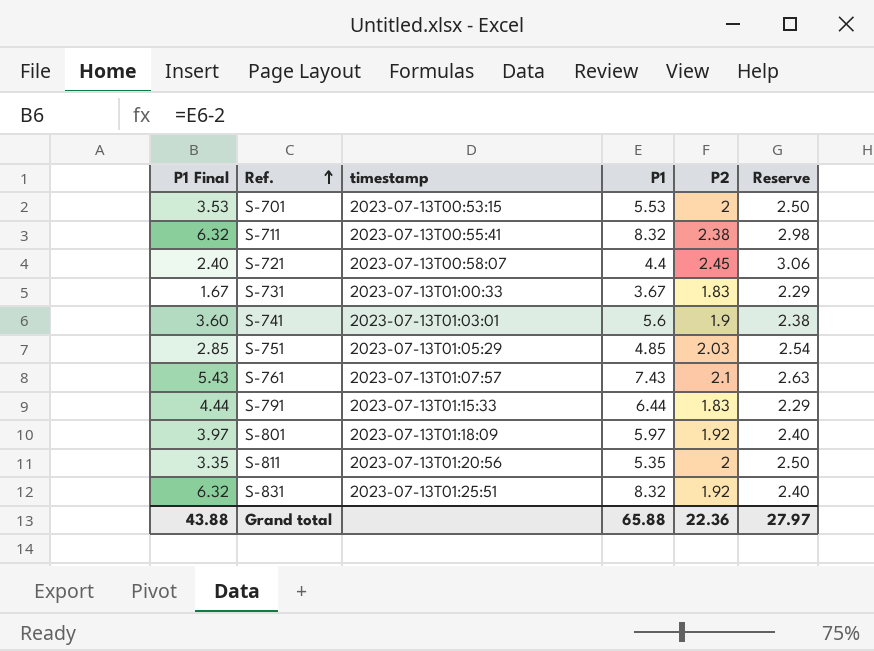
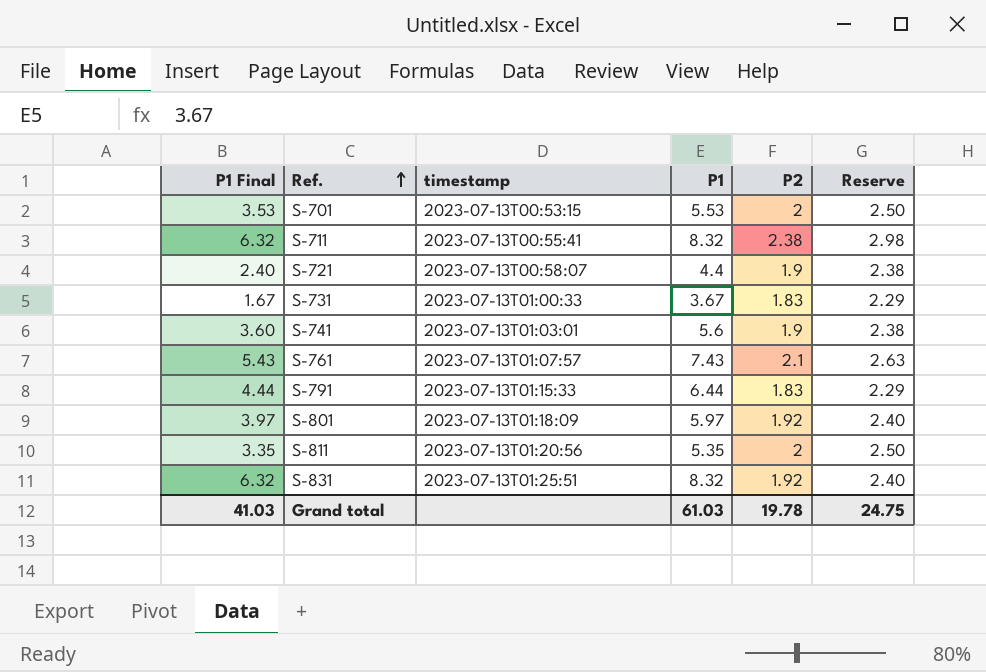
row S-751: 2.85 | 2023-07-13T01:05:29 | 4.85 | 2.03 | 2.54 -> none
S-721 | P2: 2.45 -> 1.9
S-721 | Reserve: 3.06 -> 2.38
Grand total | P1 Final: 43.88 -> 41.03
Grand total | P1: 65.88 -> 61.03
Grand total | P2: 22.36 -> 19.78
Grand total | Reserve: 27.97 -> 24.75

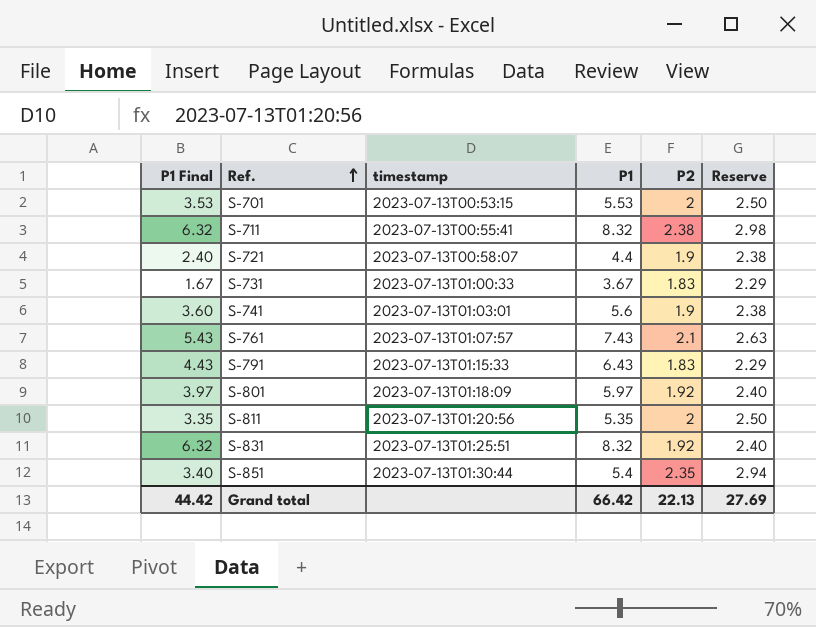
S-791 | P1 Final: 4.44 -> 4.43
S-791 | P1: 6.44 -> 6.43
row S-851: none -> 3.40 | 2023-07-13T01:30:44 | 5.4 | 2.35 | 2.94
Grand total | P1 Final: 41.03 -> 44.42
Grand total | P1: 61.03 -> 66.42
Grand total | P2: 19.78 -> 22.13
Grand total | Reserve: 24.75 -> 27.69

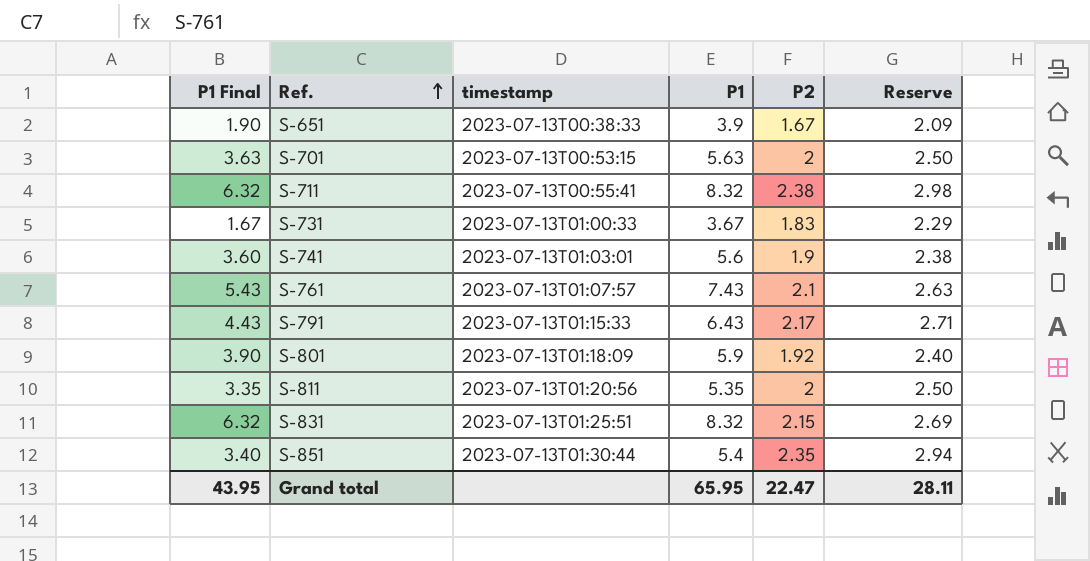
row S-721: 2.40 | 2023-07-13T00:58:07 | 4.4 | 1.9 | 2.38 -> none
row S-651: none -> 1.90 | 2023-07-13T00:38:33 | 3.9 | 1.67 | 2.09
S-701 | P1 Final: 3.53 -> 3.63
S-701 | P1: 5.53 -> 5.63
S-791 | P2: 1.83 -> 2.17
S-791 | Reserve: 2.29 -> 2.71
S-801 | P1 Final: 3.97 -> 3.90
S-801 | P1: 5.97 -> 5.9
S-831 | P2: 1.92 -> 2.15
S-831 | Reserve: 2.40 -> 2.69
Grand total | P1 Final: 44.42 -> 43.95
Grand total | P1: 66.42 -> 65.95
Grand total | P2: 22.13 -> 22.47
Grand total | Reserve: 27.69 -> 28.11

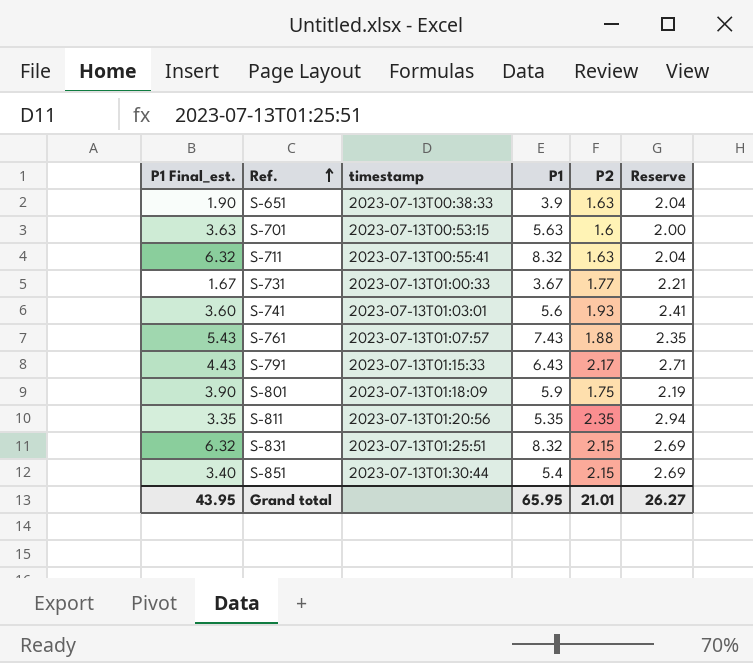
column name: P1 Final -> P1 Final_est.
S-651 | P2: 1.67 -> 1.63
S-651 | Reserve: 2.09 -> 2.04
S-701 | P2: 2 -> 1.6
S-701 | Reserve: 2.50 -> 2.00
S-711 | P2: 2.38 -> 1.63
S-711 | Reserve: 2.98 -> 2.04
S-731 | P2: 1.83 -> 1.77
S-731 | Reserve: 2.29 -> 2.21
S-741 | P2: 1.9 -> 1.93
S-741 | Reserve: 2.38 -> 2.41
S-761 | P2: 2.1 -> 1.88
S-761 | Reserve: 2.63 -> 2.35
S-801 | P2: 1.92 -> 1.75
S-801 | Reserve: 2.40 -> 2.19
S-811 | P2: 2 -> 2.35
S-811 | Reserve: 2.50 -> 2.94
S-851 | P2: 2.35 -> 2.15
S-851 | Reserve: 2.94 -> 2.69
Grand total | P2: 22.47 -> 21.01
Grand total | Reserve: 28.11 -> 26.27

